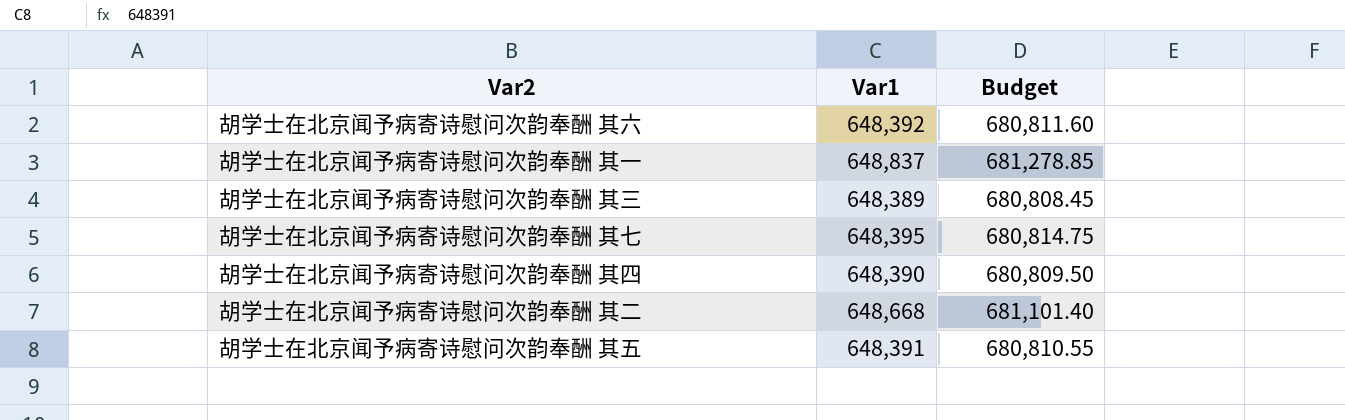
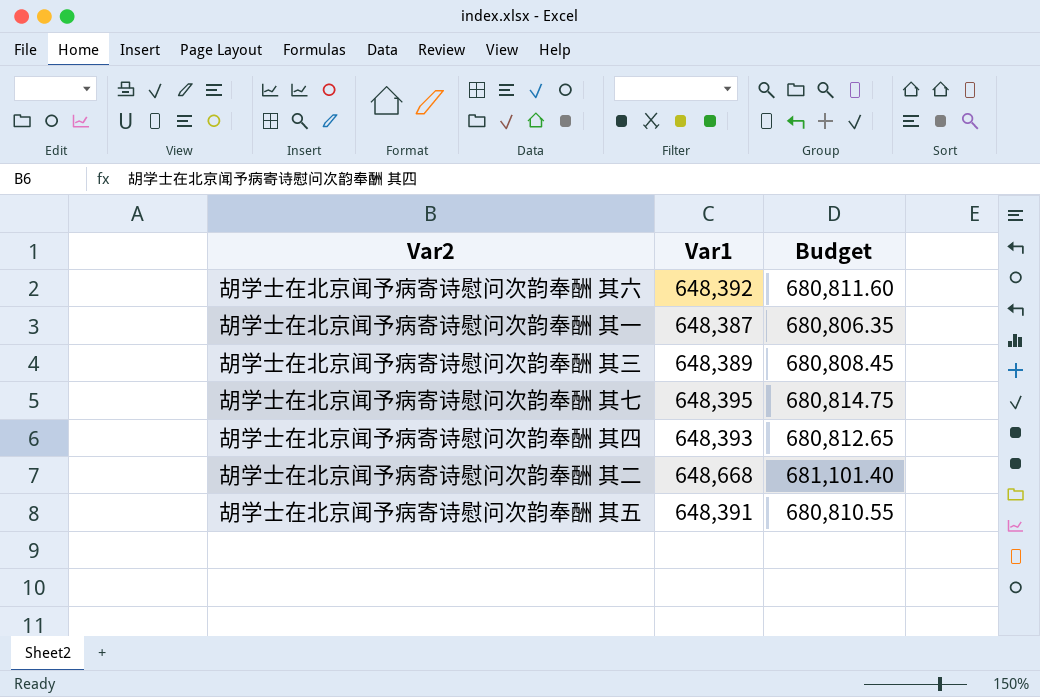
胡学士在北京闻予病寄诗慰问次韵奉酬 其一 | Var1: 648,837 -> 648,387
胡学士在北京闻予病寄诗慰问次韵奉酬 其一 | Budget: 681,278.85 -> 680,806.35
胡学士在北京闻予病寄诗慰问次韵奉酬 其四 | Var1: 648,390 -> 648,393
胡学士在北京闻予病寄诗慰问次韵奉酬 其四 | Budget: 680,809.50 -> 680,812.65

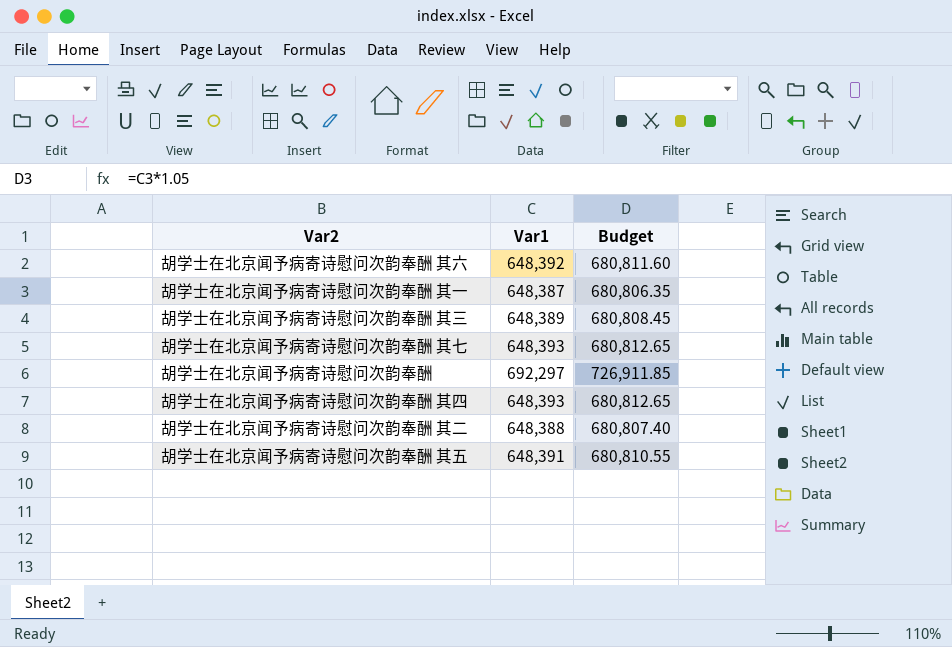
胡学士在北京闻予病寄诗慰问次韵奉酬 其七 | Var1: 648,395 -> 648,393
胡学士在北京闻予病寄诗慰问次韵奉酬 其七 | Budget: 680,814.75 -> 680,812.65
row 胡学士在北京闻予病寄诗慰问次韵奉酬: none -> 692,297 | 726,911.85
胡学士在北京闻予病寄诗慰问次韵奉酬 其二 | Var1: 648,668 -> 648,388
胡学士在北京闻予病寄诗慰问次韵奉酬 其二 | Budget: 681,101.40 -> 680,807.40

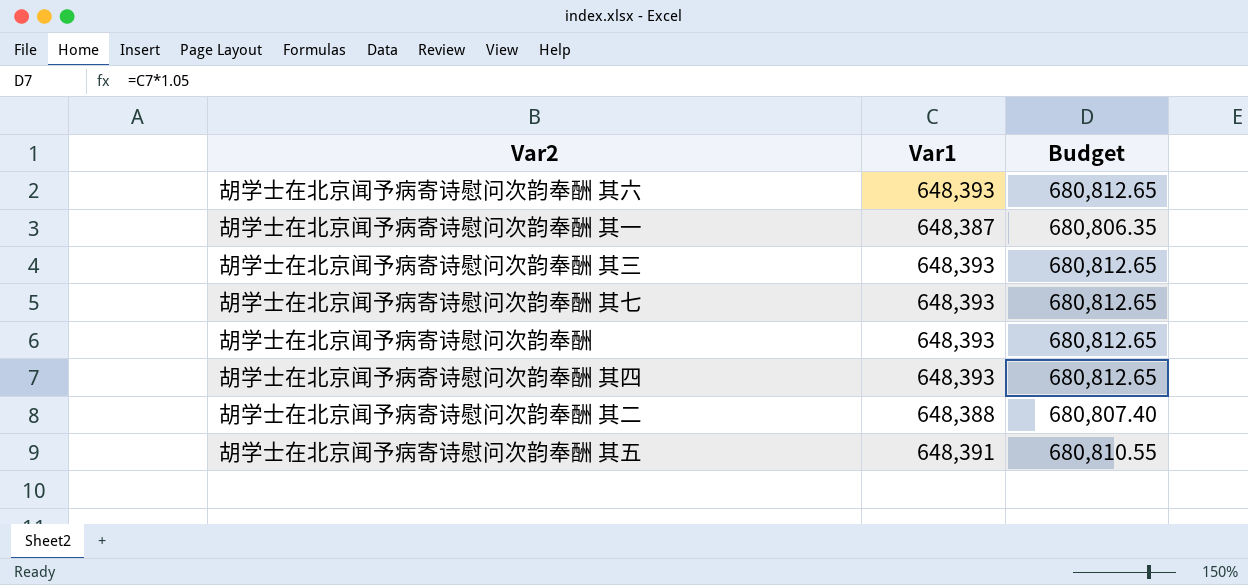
胡学士在北京闻予病寄诗慰问次韵奉酬 其六 | Var1: 648,392 -> 648,393
胡学士在北京闻予病寄诗慰问次韵奉酬 其六 | Budget: 680,811.60 -> 680,812.65
胡学士在北京闻予病寄诗慰问次韵奉酬 其三 | Var1: 648,389 -> 648,393
胡学士在北京闻予病寄诗慰问次韵奉酬 其三 | Budget: 680,808.45 -> 680,812.65
胡学士在北京闻予病寄诗慰问次韵奉酬 | Var1: 692,297 -> 648,393
胡学士在北京闻予病寄诗慰问次韵奉酬 | Budget: 726,911.85 -> 680,812.65

